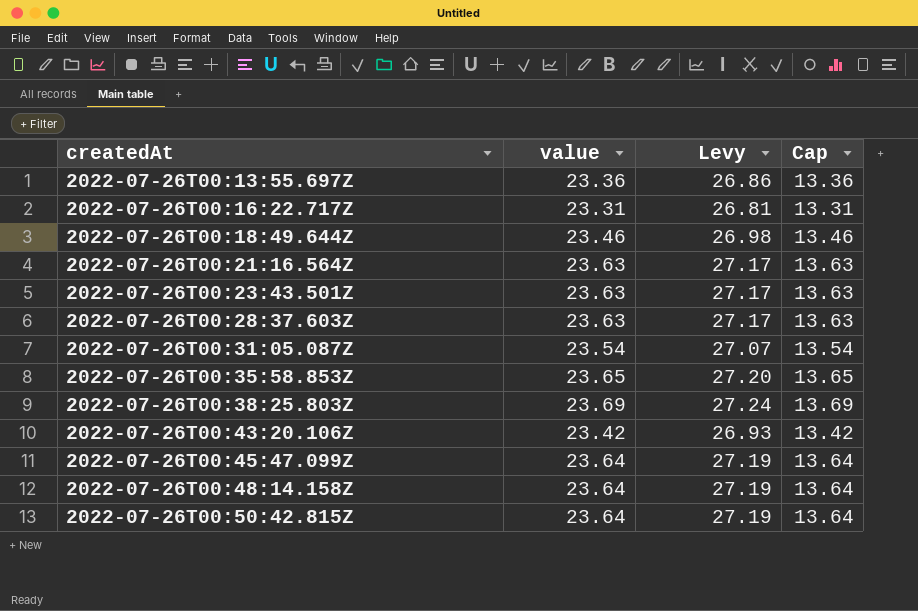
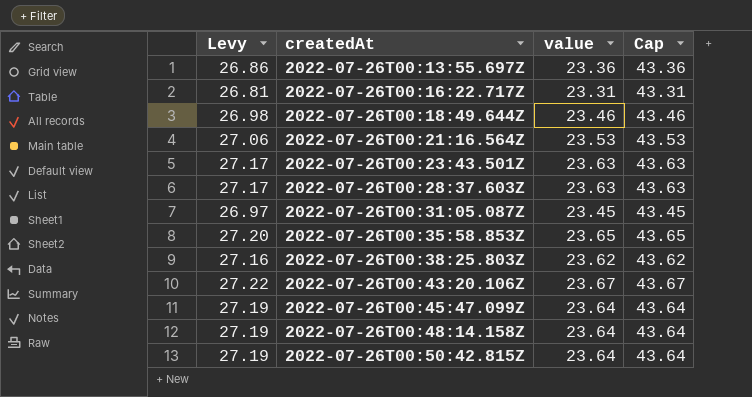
column Levy | position: 3 -> 1
column Cap | formula: [value] - 10 -> [value] + 20
2022-07-26T00:21:16.564Z | Levy: 27.17 -> 27.06
2022-07-26T00:21:16.564Z | value: 23.63 -> 23.53
2022-07-26T00:31:05.087Z | Levy: 27.07 -> 26.97
2022-07-26T00:31:05.087Z | value: 23.54 -> 23.45
2022-07-26T00:38:25.803Z | Levy: 27.24 -> 27.16
2022-07-26T00:38:25.803Z | value: 23.69 -> 23.62
2022-07-26T00:43:20.106Z | Levy: 26.93 -> 27.22
2022-07-26T00:43:20.106Z | value: 23.42 -> 23.67

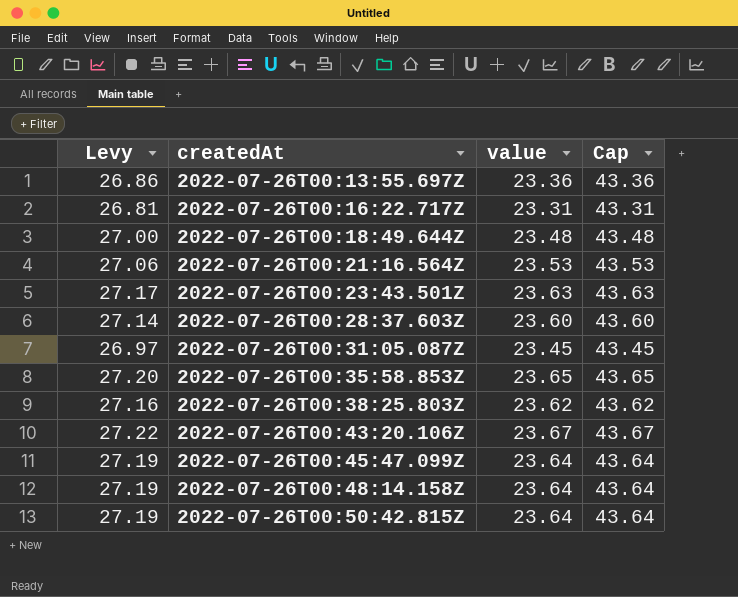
2022-07-26T00:18:49.644Z | Levy: 26.98 -> 27.00
2022-07-26T00:18:49.644Z | value: 23.46 -> 23.48
2022-07-26T00:18:49.644Z | Cap: 43.46 -> 43.48
2022-07-26T00:28:37.603Z | Levy: 27.17 -> 27.14
2022-07-26T00:28:37.603Z | value: 23.63 -> 23.60
2022-07-26T00:28:37.603Z | Cap: 43.63 -> 43.60

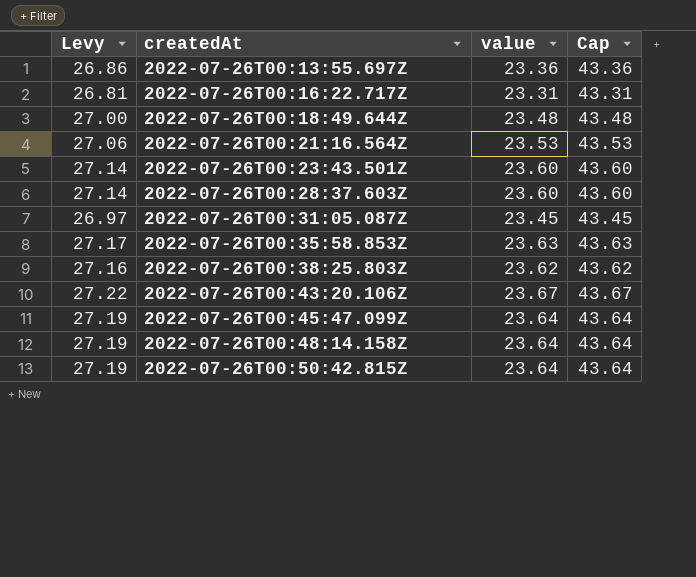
2022-07-26T00:23:43.501Z | Levy: 27.17 -> 27.14
2022-07-26T00:23:43.501Z | value: 23.63 -> 23.60
2022-07-26T00:23:43.501Z | Cap: 43.63 -> 43.60
2022-07-26T00:35:58.853Z | Levy: 27.20 -> 27.17
2022-07-26T00:35:58.853Z | value: 23.65 -> 23.63
2022-07-26T00:35:58.853Z | Cap: 43.65 -> 43.63

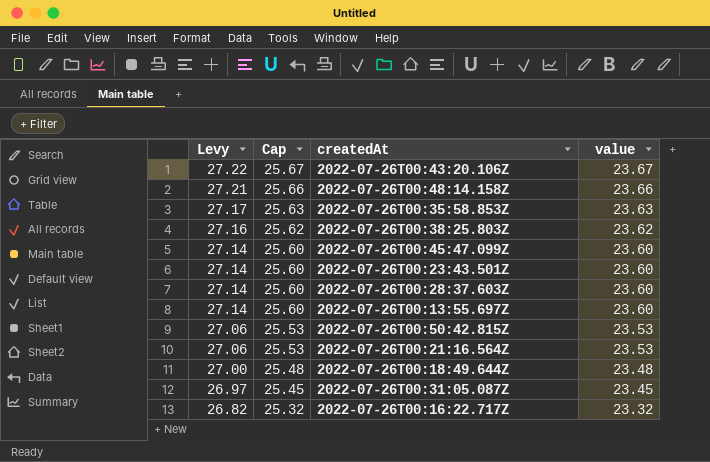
row order: createdAt ascending -> Levy descending
column Cap | formula: [value] + 20 -> [value] + 2
column Cap | position: 4 -> 2
2022-07-26T00:48:14.158Z | Levy: 27.19 -> 27.21
2022-07-26T00:48:14.158Z | value: 23.64 -> 23.66
2022-07-26T00:45:47.099Z | Levy: 27.19 -> 27.14
2022-07-26T00:45:47.099Z | value: 23.64 -> 23.60
2022-07-26T00:13:55.697Z | Levy: 26.86 -> 27.14
2022-07-26T00:13:55.697Z | value: 23.36 -> 23.60
2022-07-26T00:50:42.815Z | Levy: 27.19 -> 27.06
2022-07-26T00:50:42.815Z | value: 23.64 -> 23.53
2022-07-26T00:16:22.717Z | Levy: 26.81 -> 26.82
2022-07-26T00:16:22.717Z | value: 23.31 -> 23.32

